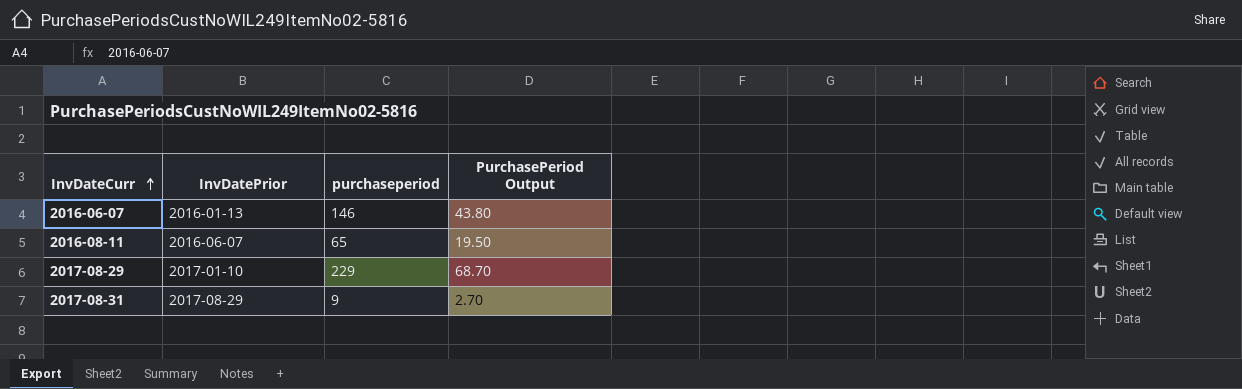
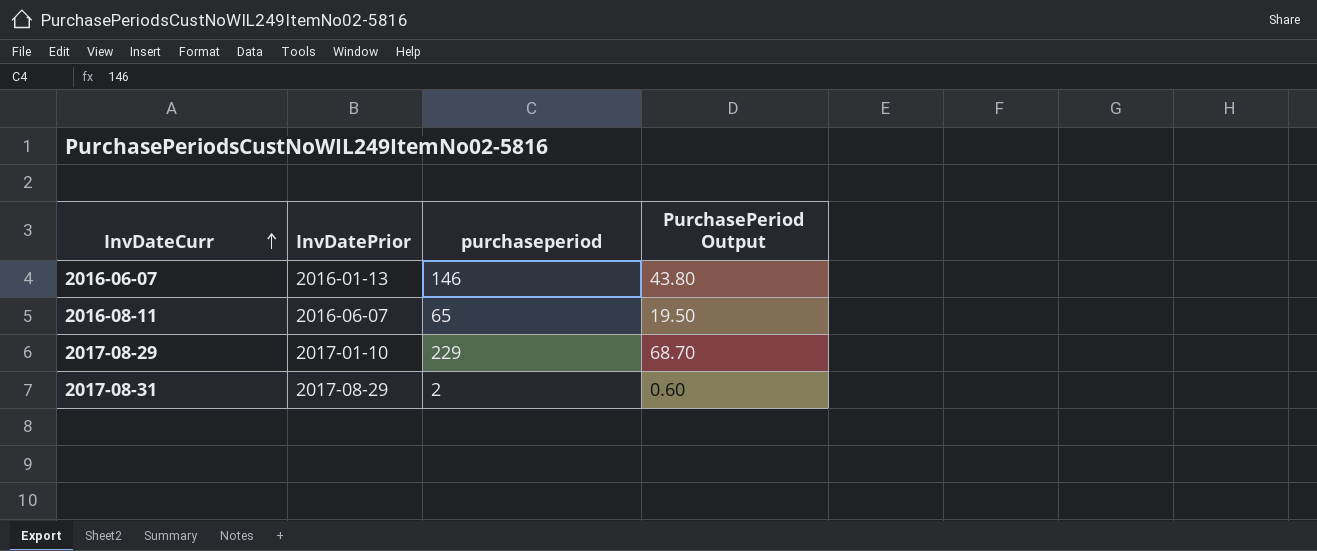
2017-08-31 | purchaseperiod: 9 -> 2
2017-08-31 | PurchasePeriod Output: 2.70 -> 0.60

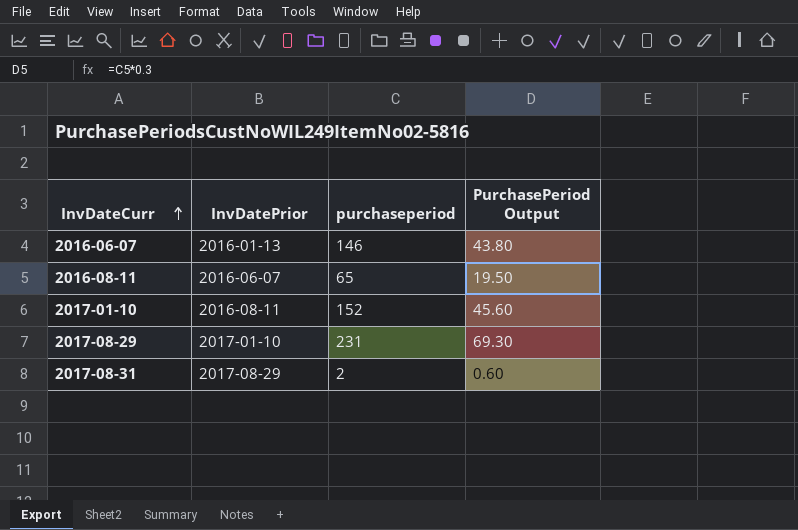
row 2017-01-10: none -> 2016-08-11 | 152 | 45.60
2017-08-29 | purchaseperiod: 229 -> 231
2017-08-29 | PurchasePeriod Output: 68.70 -> 69.30

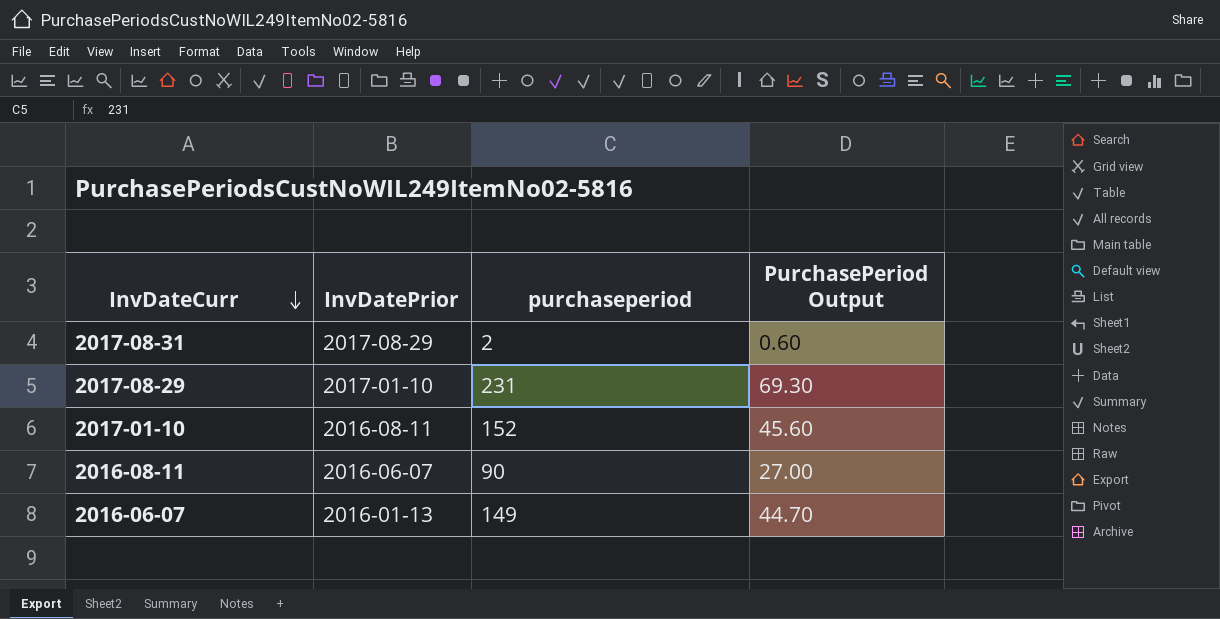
row order: InvDateCurr ascending -> InvDateCurr descending
2016-08-11 | purchaseperiod: 65 -> 90
2016-08-11 | PurchasePeriod Output: 19.50 -> 27.00
2016-06-07 | purchaseperiod: 146 -> 149
2016-06-07 | PurchasePeriod Output: 43.80 -> 44.70

